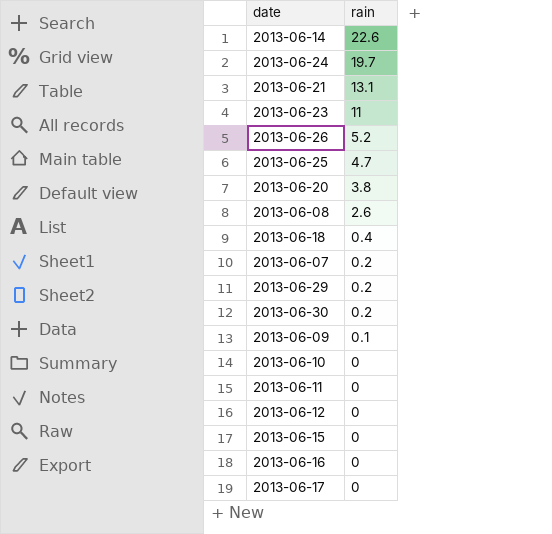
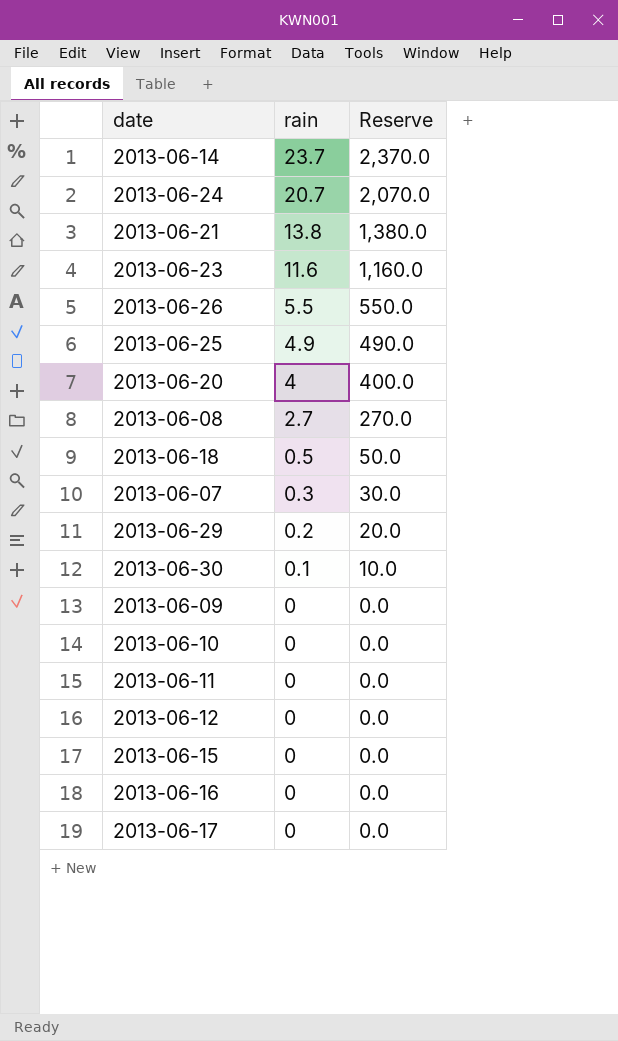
column Reserve | formula: none -> [rain] * 100
2013-06-14 | rain: 22.6 -> 23.7
2013-06-24 | rain: 19.7 -> 20.7
2013-06-21 | rain: 13.1 -> 13.8
2013-06-23 | rain: 11 -> 11.6
2013-06-26 | rain: 5.2 -> 5.5
2013-06-25 | rain: 4.7 -> 4.9
2013-06-20 | rain: 3.8 -> 4
2013-06-08 | rain: 2.6 -> 2.7
2013-06-18 | rain: 0.4 -> 0.5
2013-06-07 | rain: 0.2 -> 0.3
2013-06-30 | rain: 0.2 -> 0.1
2013-06-09 | rain: 0.1 -> 0

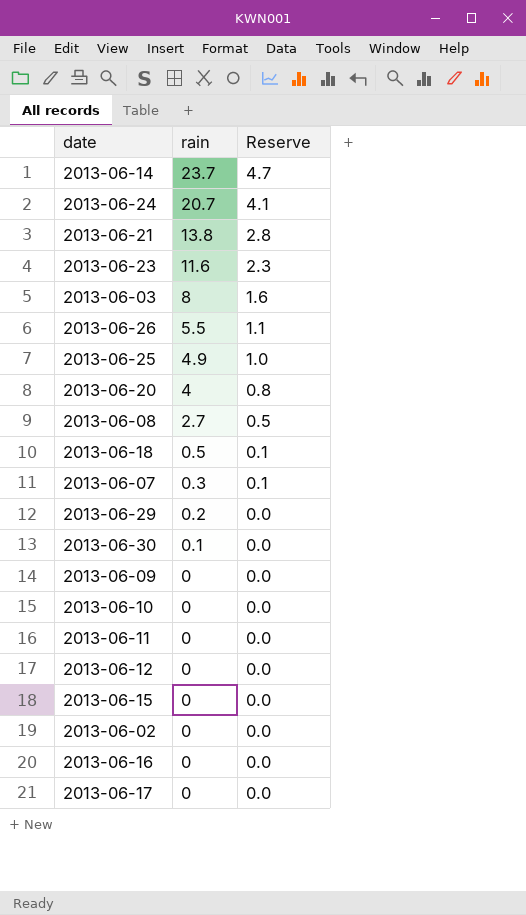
column Reserve | formula: [rain] * 100 -> [rain] * 0.2
row 2013-06-03: none -> 8 | 1.6
row 2013-06-02: none -> 0 | 0.0

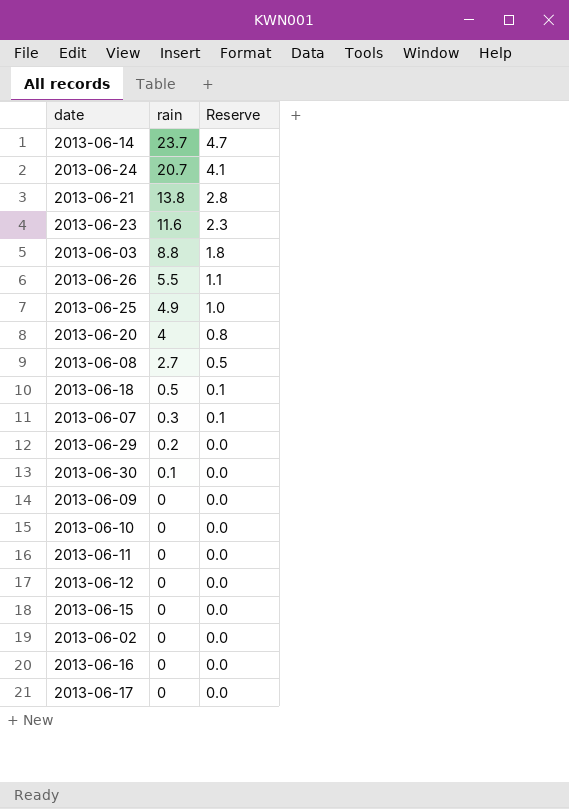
2013-06-03 | rain: 8 -> 8.8
2013-06-03 | Reserve: 1.6 -> 1.8

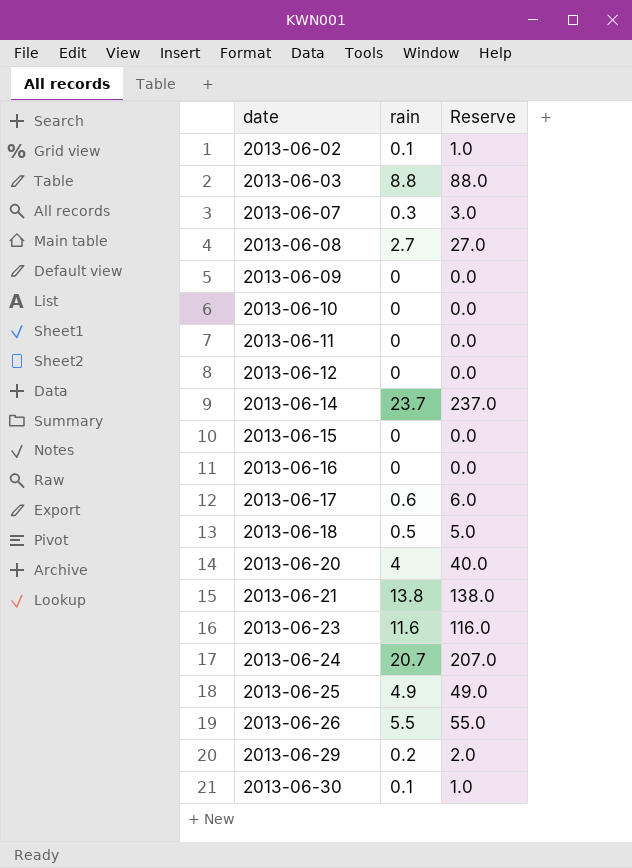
row order: rain descending -> date ascending
column Reserve | formula: [rain] * 0.2 -> [rain] * 10
2013-06-02 | rain: 0 -> 0.1
2013-06-17 | rain: 0 -> 0.6

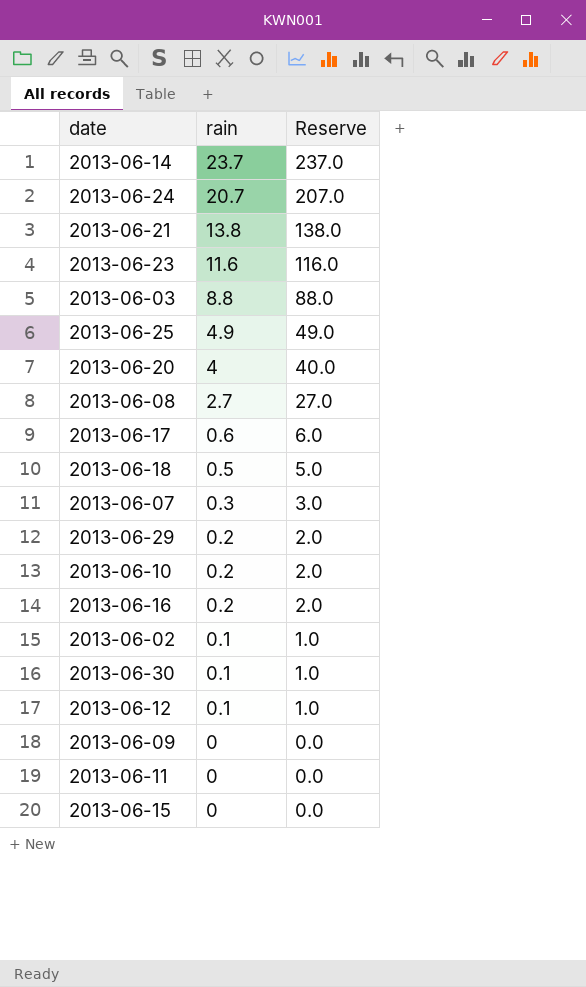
row order: date ascending -> rain descending
row 2013-06-26: 5.5 | 55.0 -> none
2013-06-10 | rain: 0 -> 0.2
2013-06-10 | Reserve: 0.0 -> 2.0
2013-06-16 | rain: 0 -> 0.2
2013-06-16 | Reserve: 0.0 -> 2.0
2013-06-12 | rain: 0 -> 0.1
2013-06-12 | Reserve: 0.0 -> 1.0

